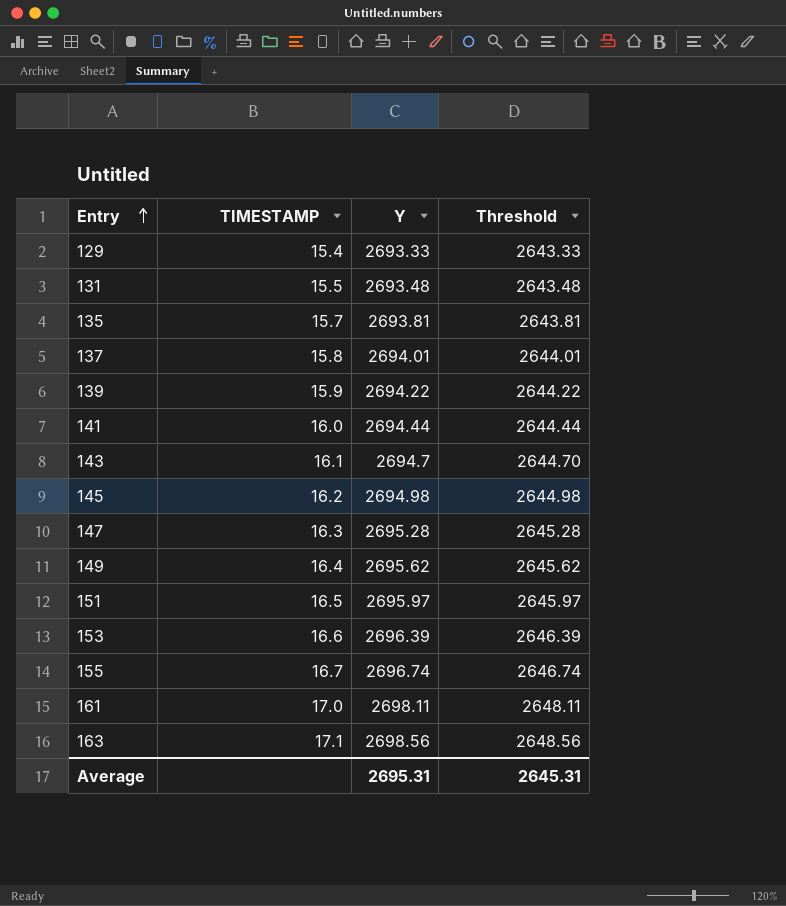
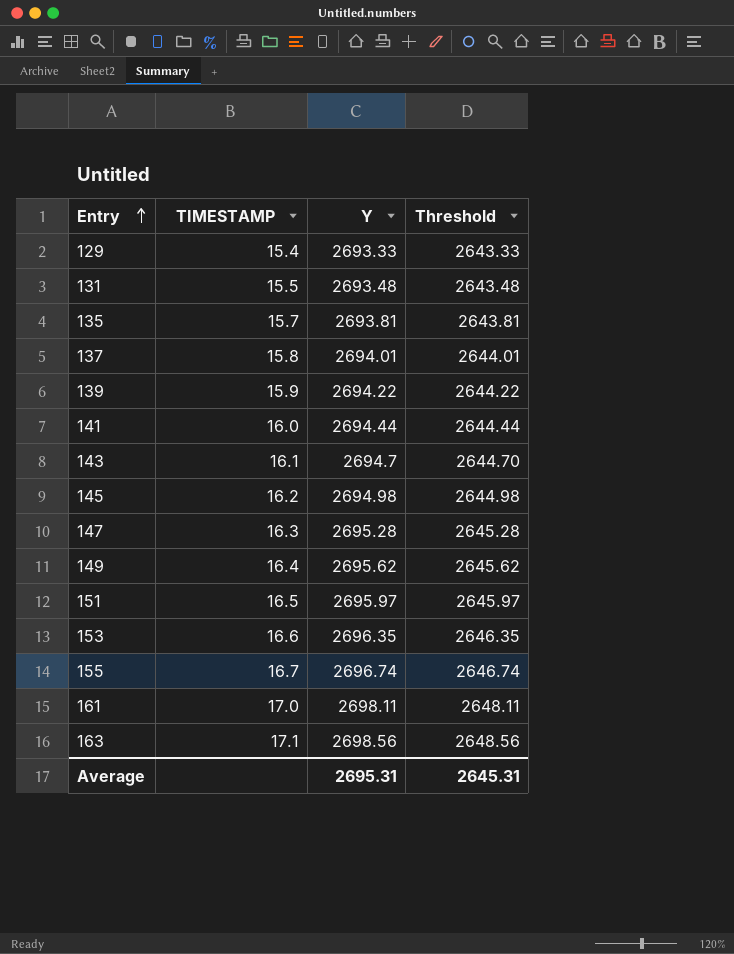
153 | Y: 2696.39 -> 2696.35
153 | Threshold: 2646.39 -> 2646.35

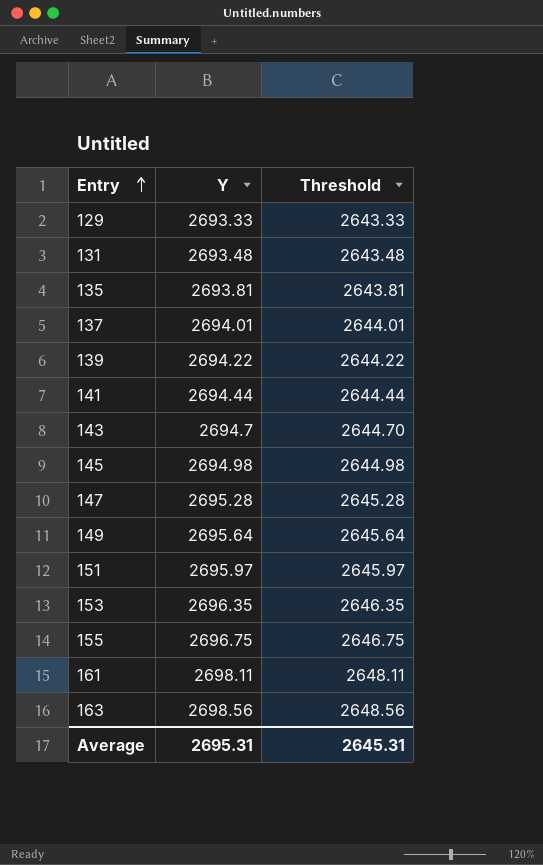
column TIMESTAMP | position: 2 -> none
149 | Y: 2695.62 -> 2695.64
149 | Threshold: 2645.62 -> 2645.64
155 | Y: 2696.74 -> 2696.75
155 | Threshold: 2646.74 -> 2646.75

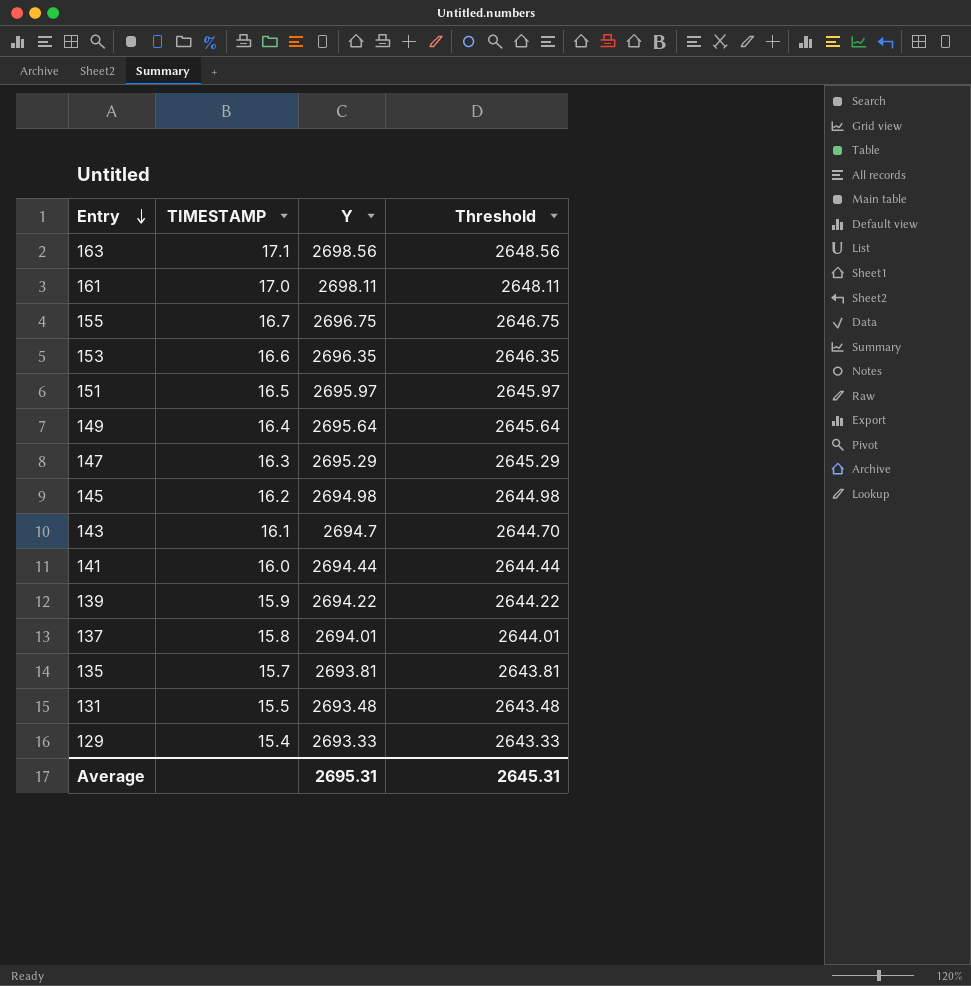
row order: Entry ascending -> Entry descending
column TIMESTAMP | position: none -> 2
147 | Y: 2695.28 -> 2695.29
147 | Threshold: 2645.28 -> 2645.29

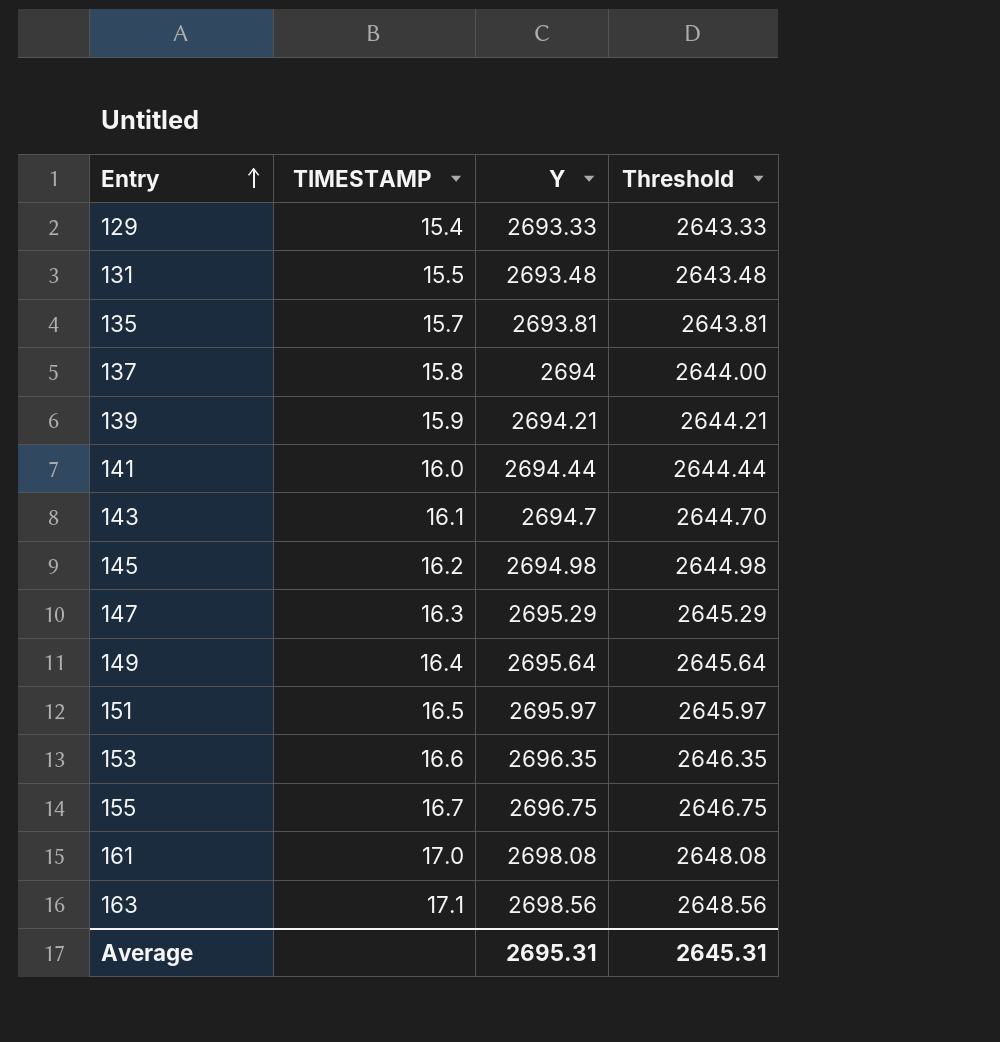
row order: Entry descending -> Entry ascending
137 | Y: 2694.01 -> 2694
137 | Threshold: 2644.01 -> 2644.00
139 | Y: 2694.22 -> 2694.21
139 | Threshold: 2644.22 -> 2644.21
161 | Y: 2698.11 -> 2698.08
161 | Threshold: 2648.11 -> 2648.08

